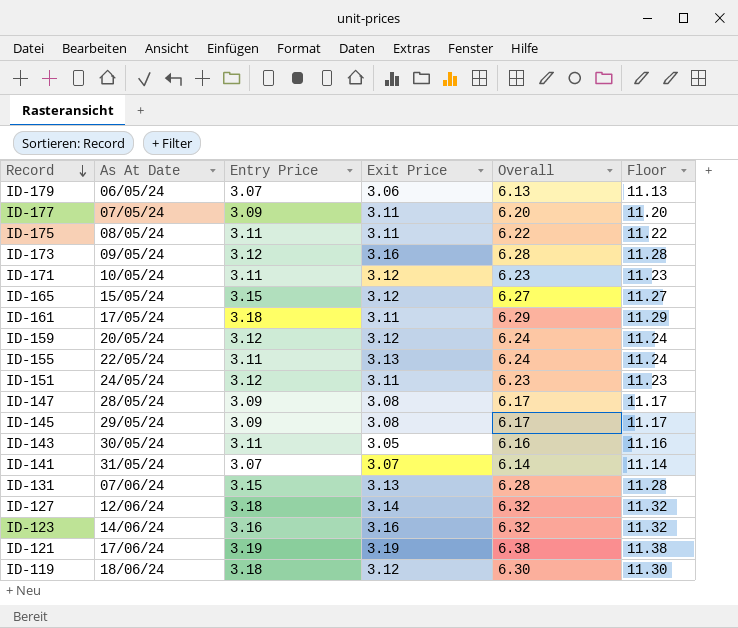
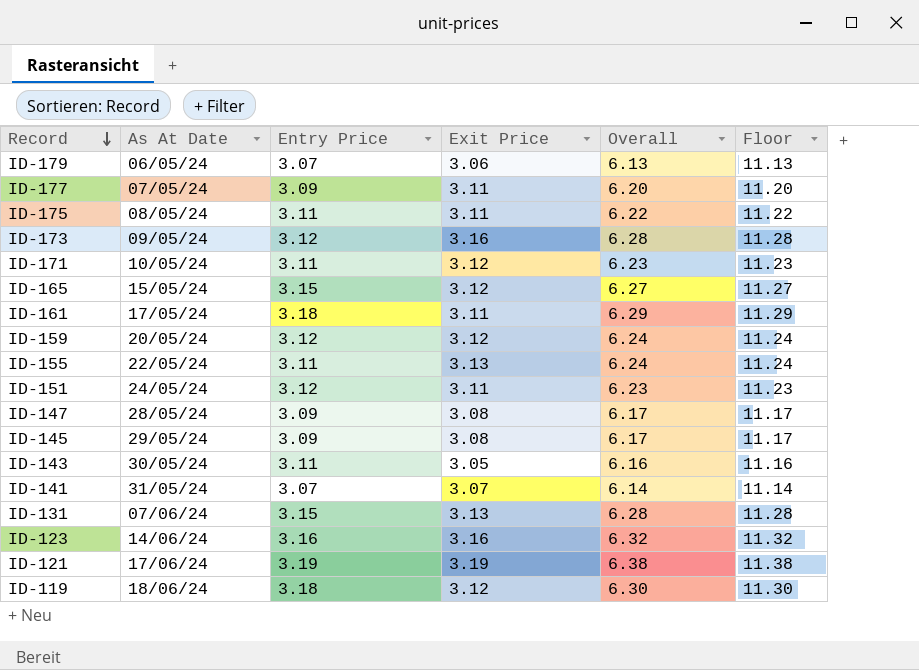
row ID-127: 12/06/24 | 3.18 | 3.14 | 6.32 | 11.32 -> none

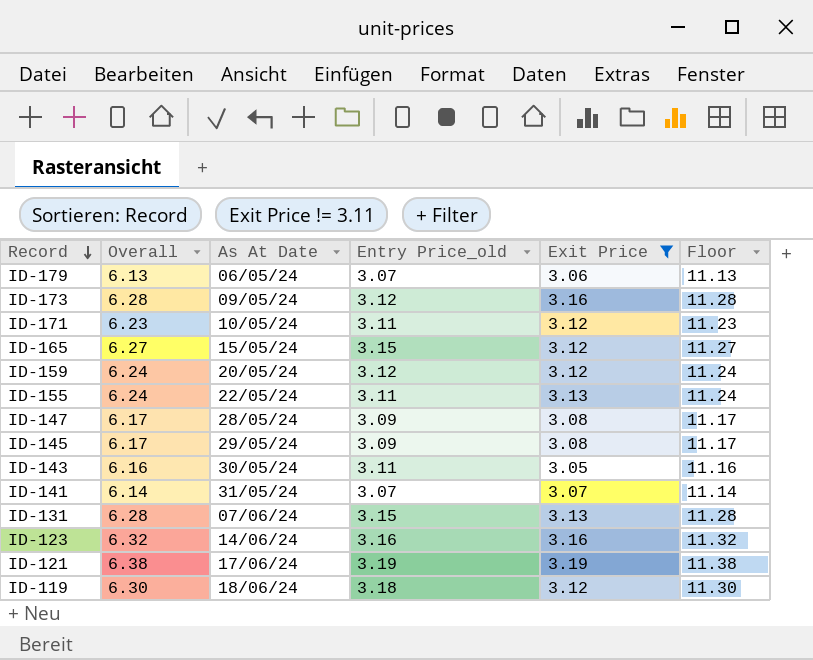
filter: none -> Exit Price != 3.11
column Overall | position: 5 -> 2
column name: Entry Price -> Entry Price_old

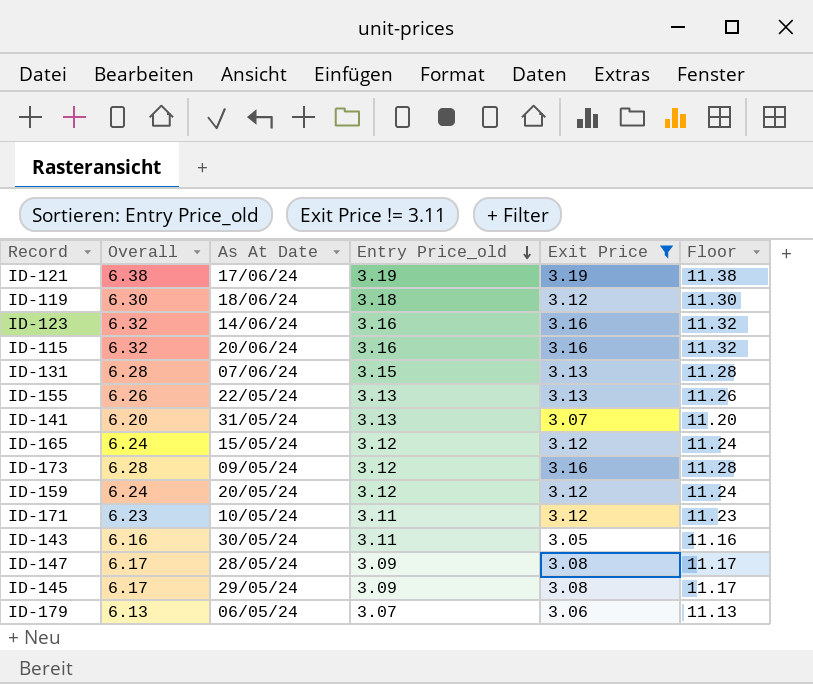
row order: Record descending -> Entry Price_old descending
row ID-115: none -> 6.32 | 20/06/24 | 3.16 | 3.16 | 11.32
ID-155 | Overall: 6.24 -> 6.26
ID-155 | Entry Price_old: 3.11 -> 3.13
ID-155 | Floor: 11.24 -> 11.26
ID-141 | Overall: 6.14 -> 6.20
ID-141 | Entry Price_old: 3.07 -> 3.13
ID-141 | Floor: 11.14 -> 11.20
ID-165 | Overall: 6.27 -> 6.24
ID-165 | Entry Price_old: 3.15 -> 3.12
ID-165 | Floor: 11.27 -> 11.24

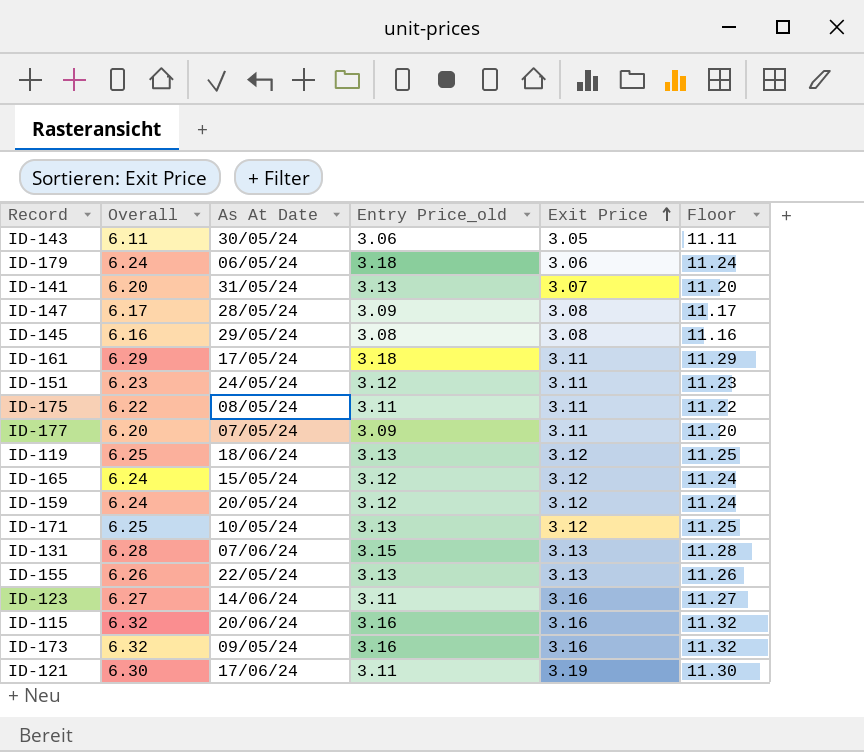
filter: Exit Price != 3.11 -> none
row order: Entry Price_old descending -> Exit Price ascending
ID-143 | Overall: 6.16 -> 6.11
ID-143 | Entry Price_old: 3.11 -> 3.06
ID-143 | Floor: 11.16 -> 11.11
ID-179 | Overall: 6.13 -> 6.24
ID-179 | Entry Price_old: 3.07 -> 3.18
ID-179 | Floor: 11.13 -> 11.24
ID-145 | Overall: 6.17 -> 6.16
ID-145 | Entry Price_old: 3.09 -> 3.08
ID-145 | Floor: 11.17 -> 11.16
ID-119 | Overall: 6.30 -> 6.25
ID-119 | Entry Price_old: 3.18 -> 3.13
ID-119 | Floor: 11.30 -> 11.25
ID-171 | Overall: 6.23 -> 6.25
ID-171 | Entry Price_old: 3.11 -> 3.13
ID-171 | Floor: 11.23 -> 11.25
ID-123 | Overall: 6.32 -> 6.27
ID-123 | Entry Price_old: 3.16 -> 3.11
ID-123 | Floor: 11.32 -> 11.27
ID-173 | Overall: 6.28 -> 6.32
ID-173 | Entry Price_old: 3.12 -> 3.16
ID-173 | Floor: 11.28 -> 11.32
ID-121 | Overall: 6.38 -> 6.30
ID-121 | Entry Price_old: 3.19 -> 3.11
ID-121 | Floor: 11.38 -> 11.30

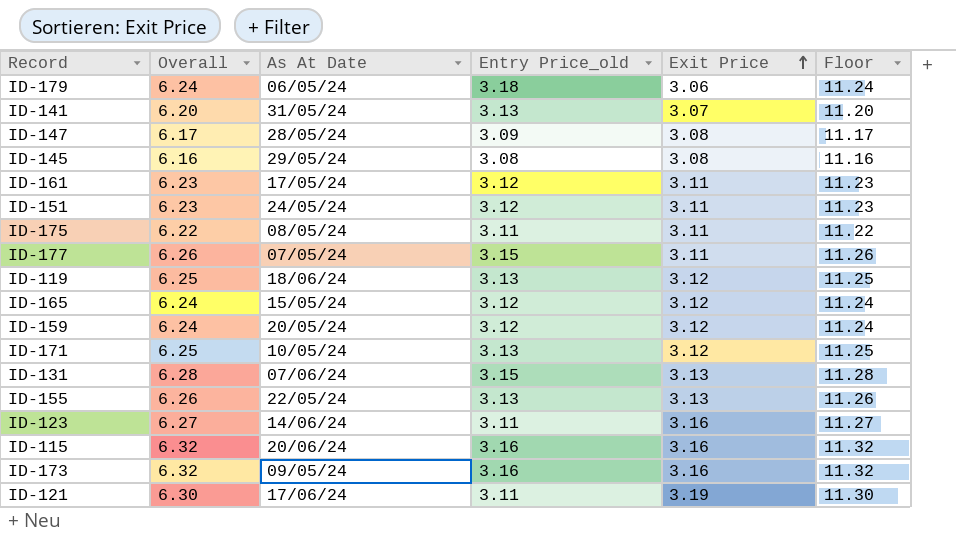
row ID-143: 6.11 | 30/05/24 | 3.06 | 3.05 | 11.11 -> none
ID-161 | Overall: 6.29 -> 6.23
ID-161 | Entry Price_old: 3.18 -> 3.12
ID-161 | Floor: 11.29 -> 11.23
ID-177 | Overall: 6.20 -> 6.26
ID-177 | Entry Price_old: 3.09 -> 3.15
ID-177 | Floor: 11.20 -> 11.26

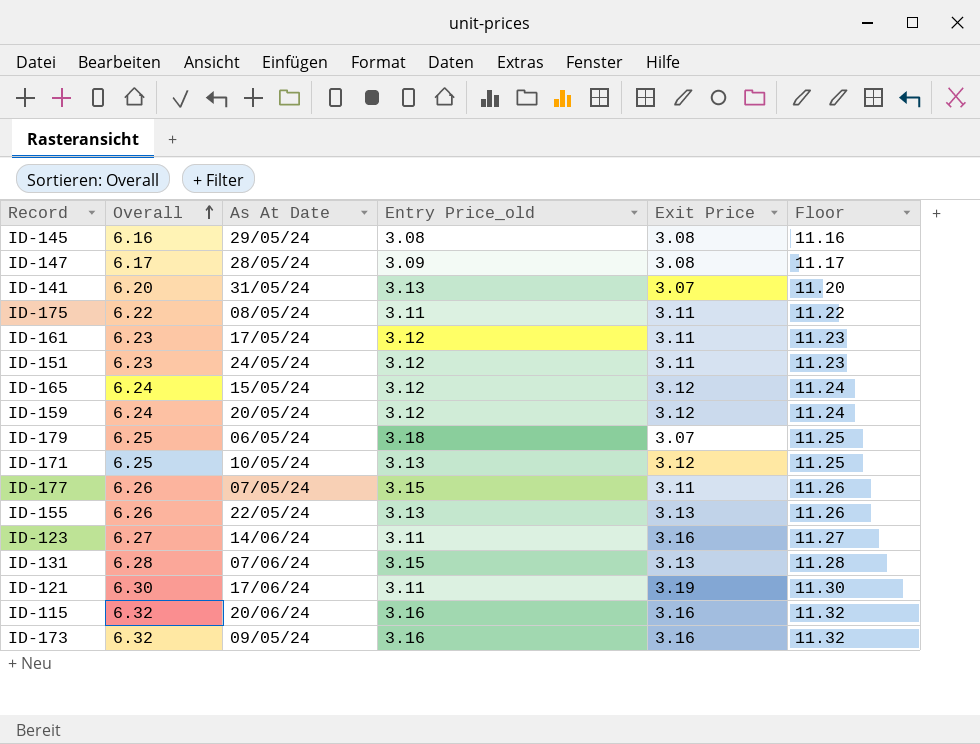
row order: Exit Price ascending -> Overall ascending
row ID-119: 6.25 | 18/06/24 | 3.13 | 3.12 | 11.25 -> none
ID-179 | Overall: 6.24 -> 6.25
ID-179 | Exit Price: 3.06 -> 3.07
ID-179 | Floor: 11.24 -> 11.25

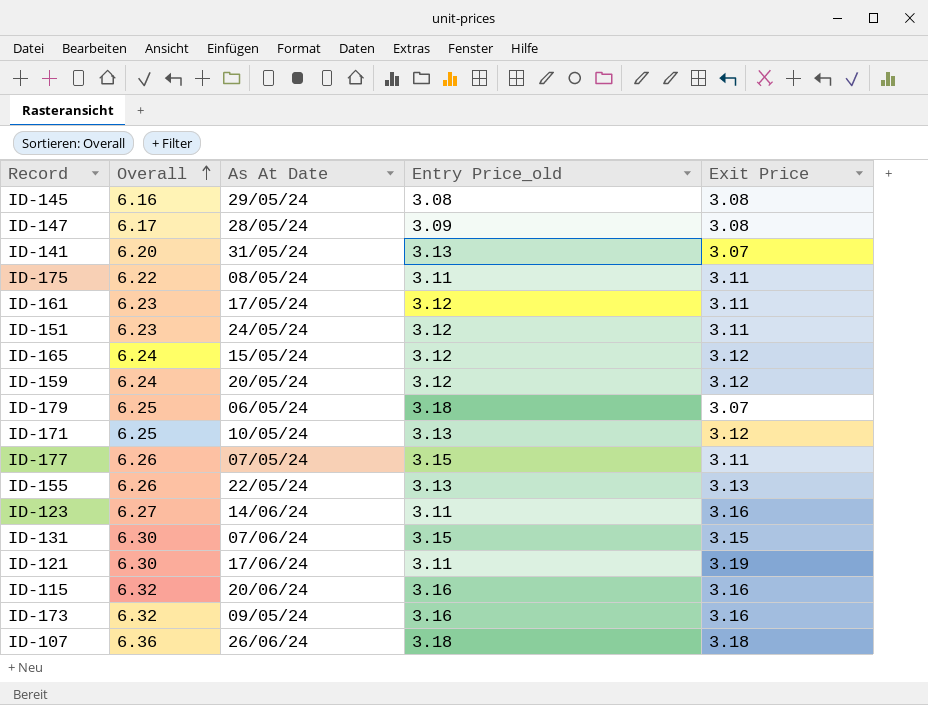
column Floor | formula: [Overall] + 5 -> none
ID-131 | Overall: 6.28 -> 6.30
ID-131 | Exit Price: 3.13 -> 3.15
row ID-107: none -> 6.36 | 26/06/24 | 3.18 | 3.18

